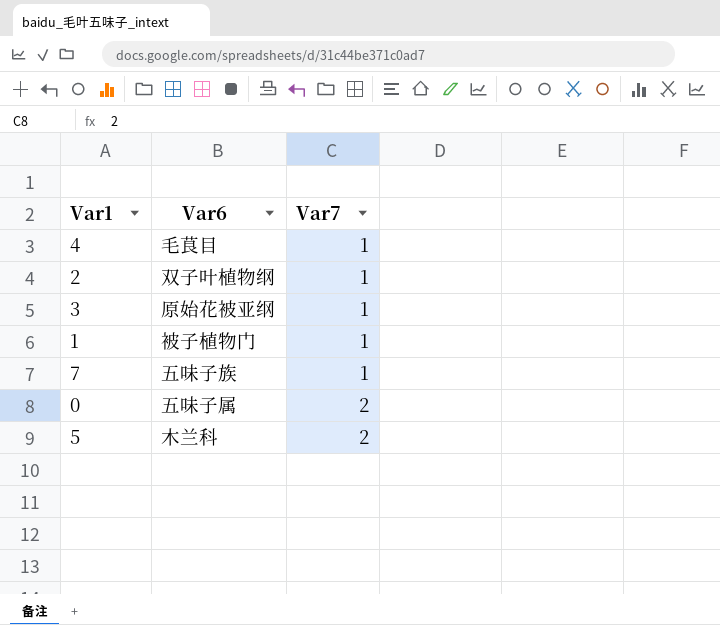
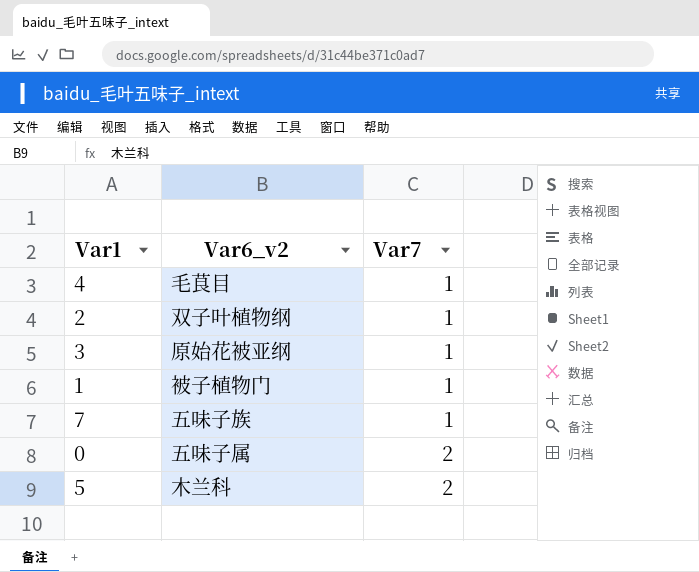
column name: Var6 -> Var6_v2

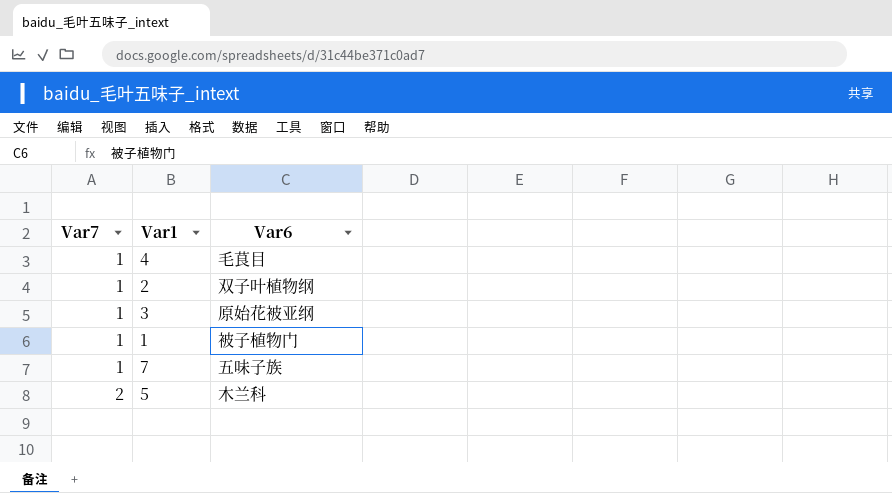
column Var7 | position: 3 -> 1
column name: Var6_v2 -> Var6
row 0: 五味子属 | 2 -> none

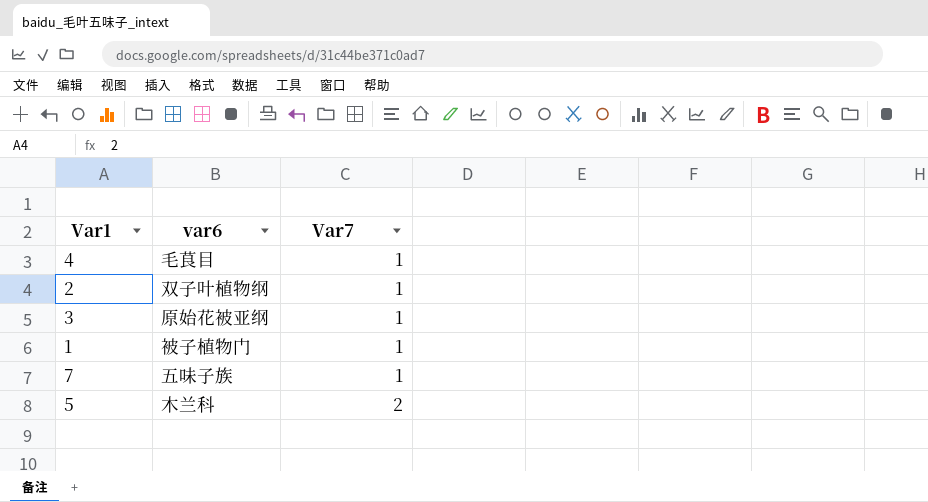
column name: Var6 -> var6
column Var7 | position: 1 -> 3

